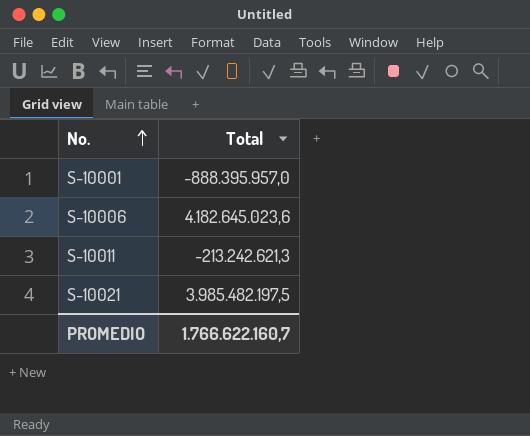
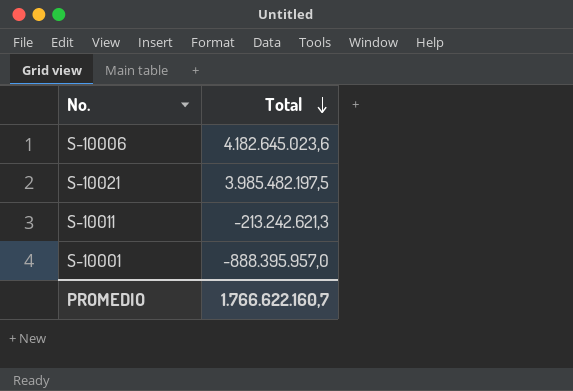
row order: No. ascending -> Total descending

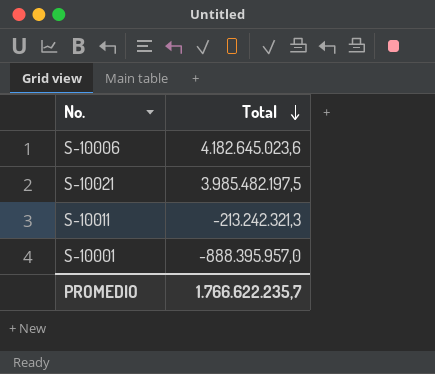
S-10011 | Total: -213.242.621,3 -> -213.242.321,3
PROMEDIO | Total: 1.766.622.160,7 -> 1.766.622.235,7

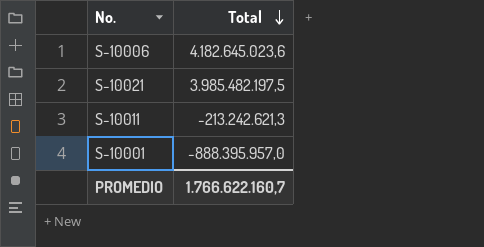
S-10011 | Total: -213.242.321,3 -> -213.242.621,3
PROMEDIO | Total: 1.766.622.235,7 -> 1.766.622.160,7

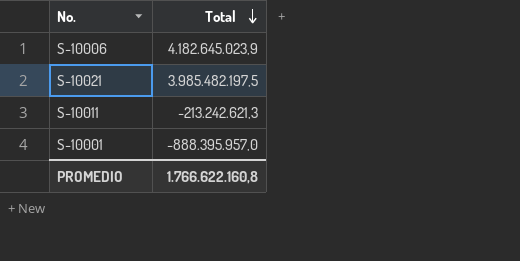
S-10006 | Total: 4.182.645.023,6 -> 4.182.645.023,9
PROMEDIO | Total: 1.766.622.160,7 -> 1.766.622.160,8

